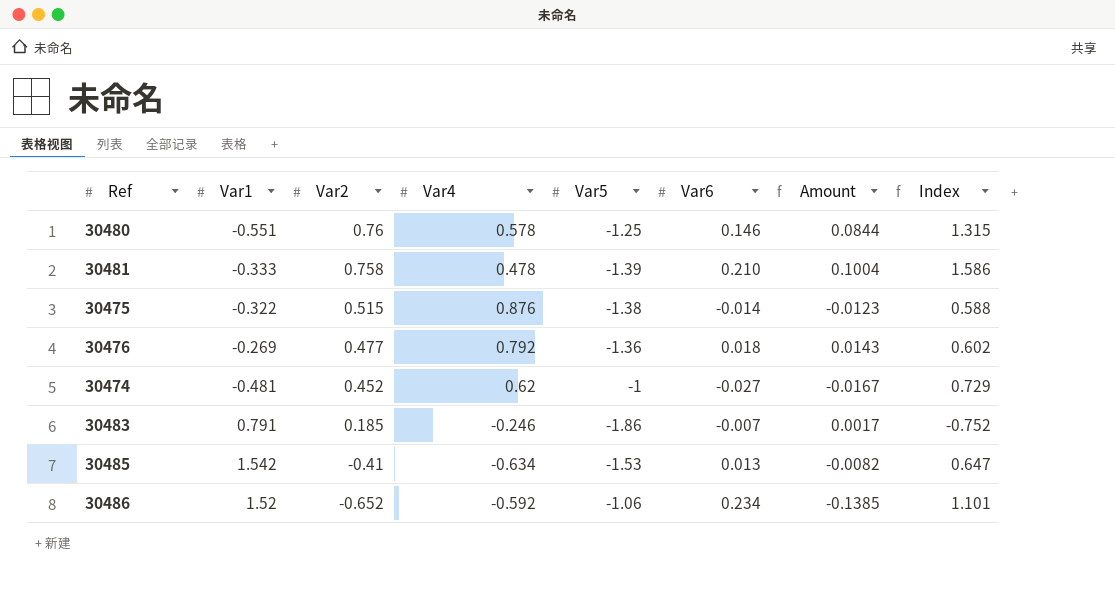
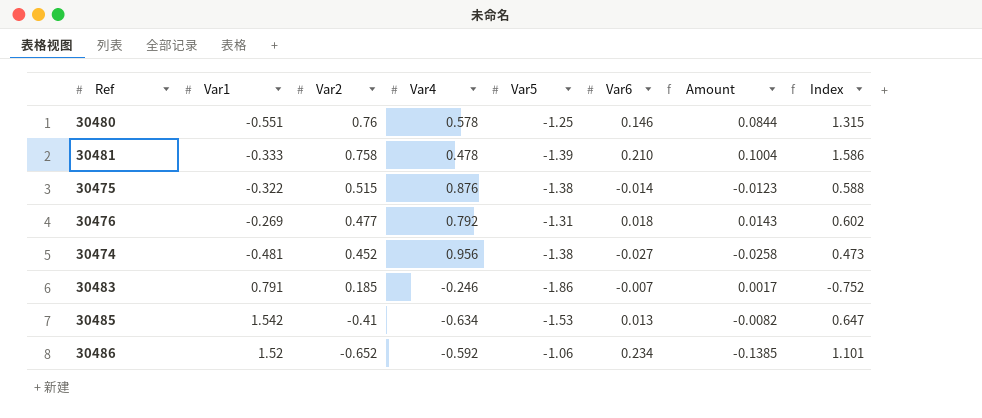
30476 | Var5: -1.36 -> -1.31
30474 | Var4: 0.62 -> 0.956
30474 | Var5: -1 -> -1.38
30474 | Amount: -0.0167 -> -0.0258
30474 | Index: 0.729 -> 0.473

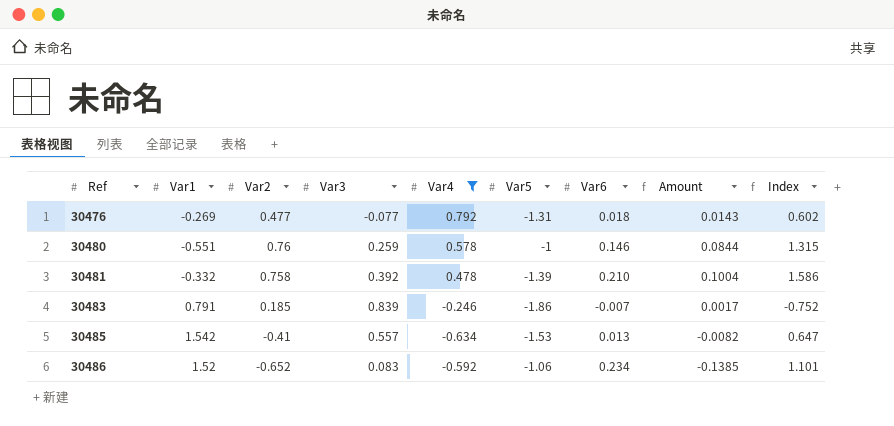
filter: none -> Var4 <= 0.792
row order: Var2 descending -> Ref ascending
column Var3 | position: none -> 4
30480 | Var5: -1.25 -> -1
30481 | Var1: -0.333 -> -0.332

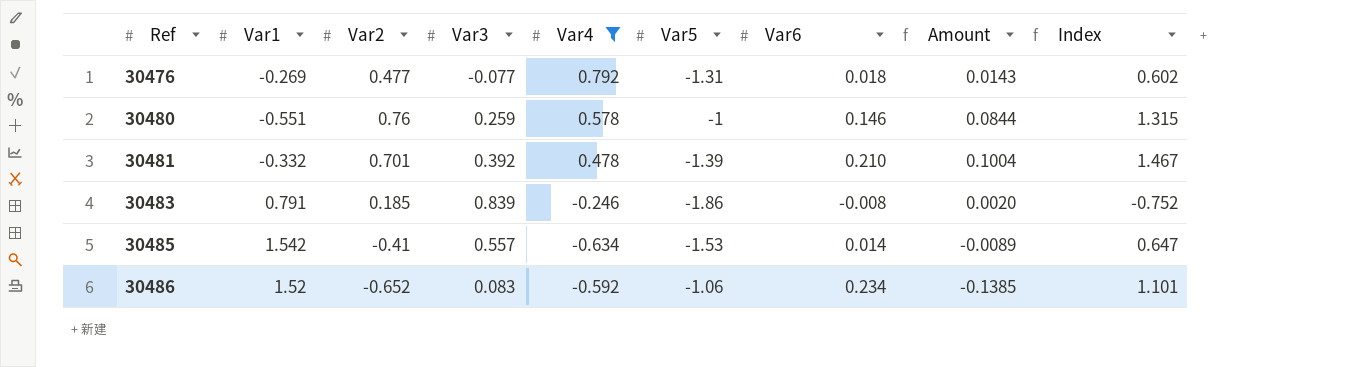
30481 | Var2: 0.758 -> 0.701
30481 | Index: 1.586 -> 1.467
30483 | Var6: -0.007 -> -0.008
30483 | Amount: 0.0017 -> 0.0020
30485 | Var6: 0.013 -> 0.014
30485 | Amount: -0.0082 -> -0.0089

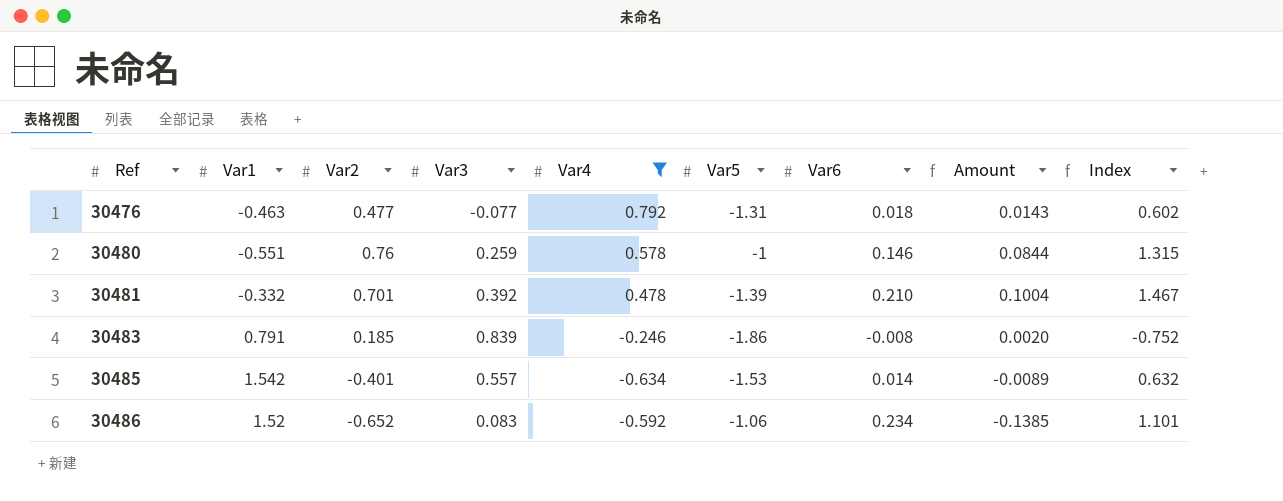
30476 | Var1: -0.269 -> -0.463
30485 | Var2: -0.41 -> -0.401
30485 | Index: 0.647 -> 0.632

